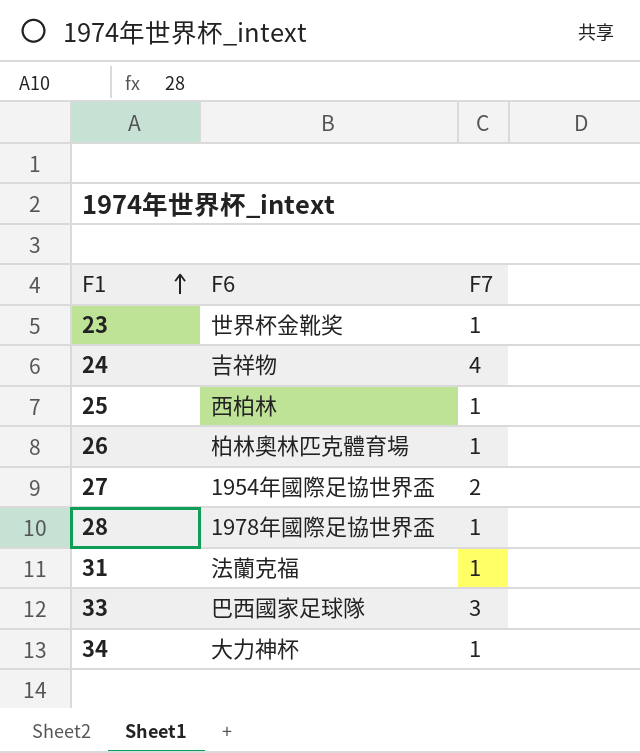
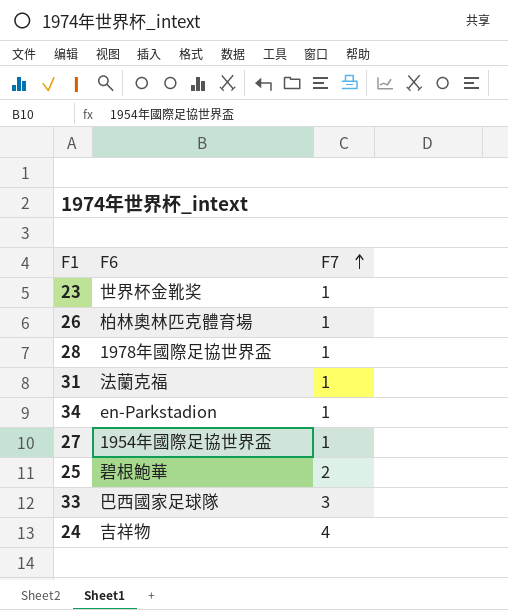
row order: F1 ascending -> F7 ascending
34 | F6: 大力神杯 -> en-Parkstadion
27 | F7: 2 -> 1
25 | F6: 西柏林 -> 碧根鮑華
25 | F7: 1 -> 2

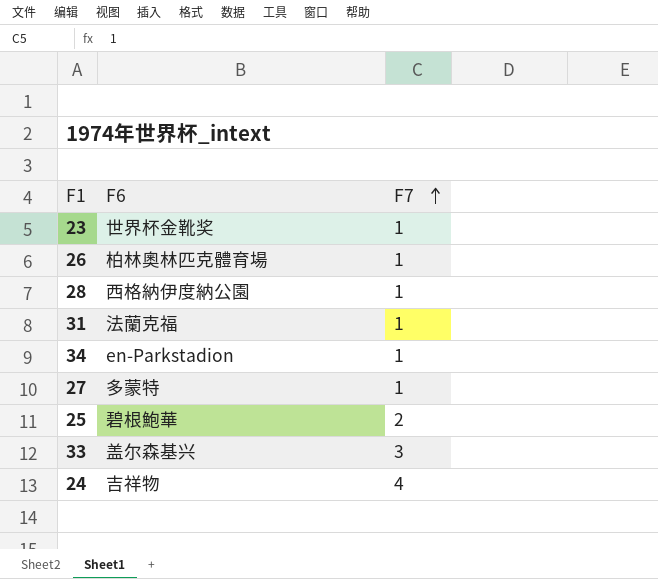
28 | F6: 1978年國際足協世界盃 -> 西格納伊度納公園
27 | F6: 1954年國際足協世界盃 -> 多蒙特
33 | F6: 巴西國家足球隊 -> 盖尔森基兴

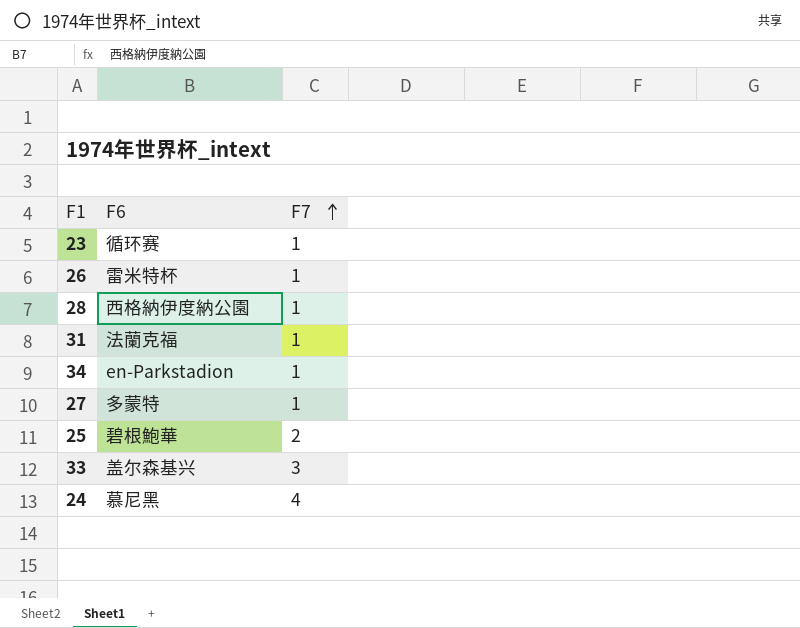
23 | F6: 世界杯金靴奖 -> 循环赛
26 | F6: 柏林奧林匹克體育場 -> 雷米特杯
24 | F6: 吉祥物 -> 慕尼黑

